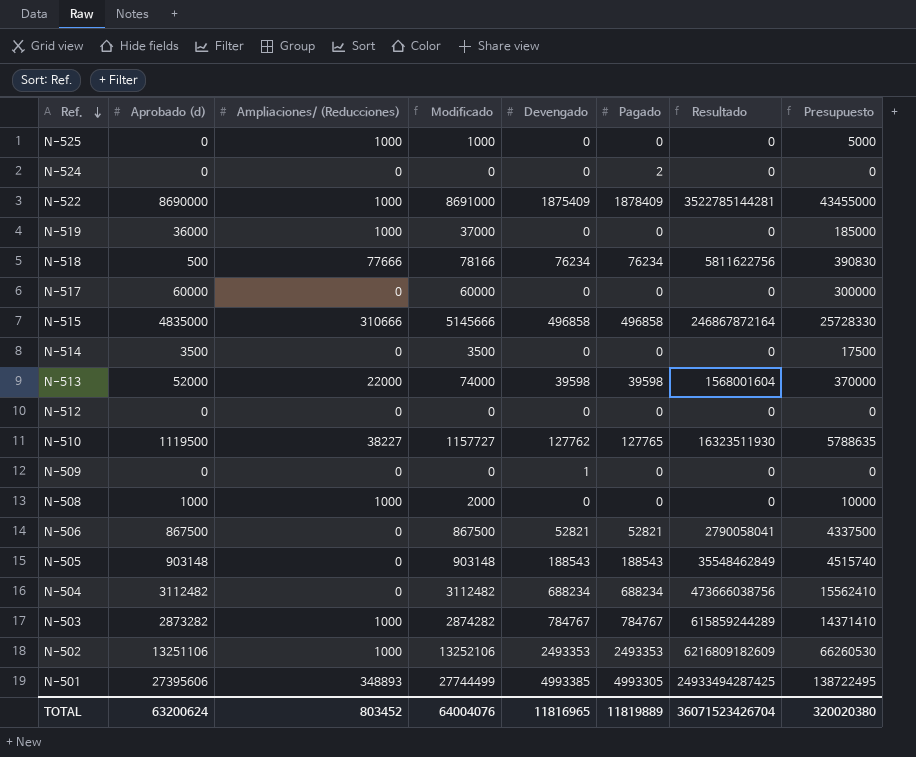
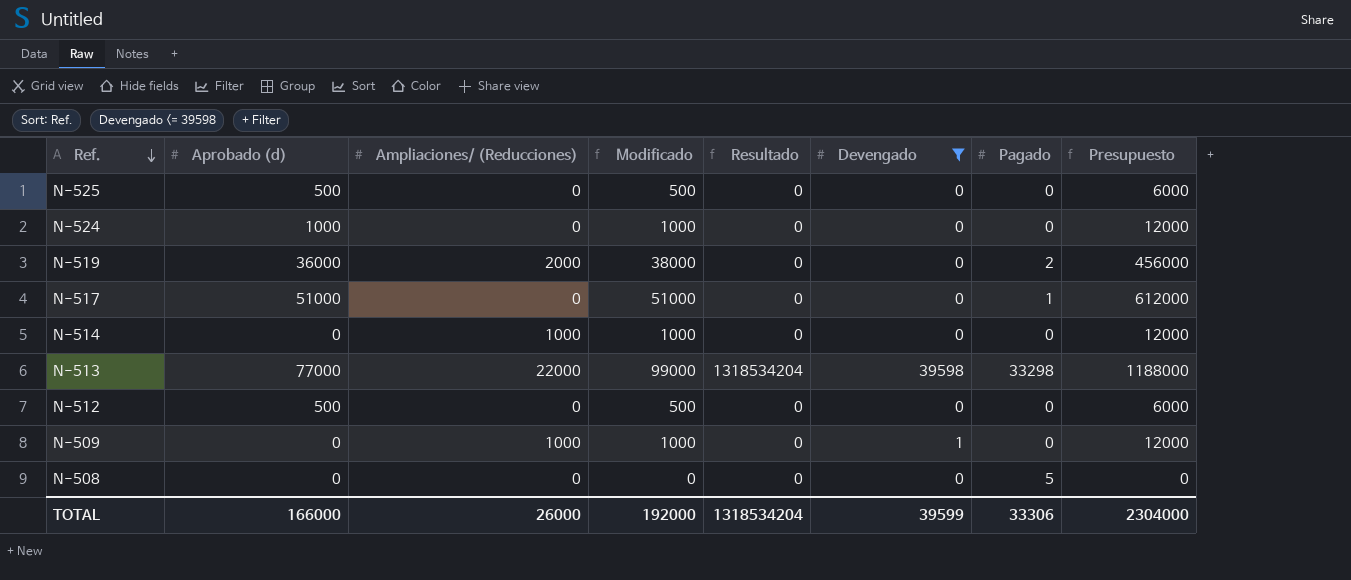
filter: none -> Devengado <= 39598
column Resultado | position: 7 -> 5
column Presupuesto | formula: [Modificado] * 5 -> [Modificado] * 12
N-525 | Aprobado (d): 0 -> 500
N-525 | Ampliaciones/ (Reducciones): 1000 -> 0
N-525 | Modificado: 1000 -> 500
N-524 | Aprobado (d): 0 -> 1000
N-524 | Modificado: 0 -> 1000
N-524 | Pagado: 2 -> 0
N-519 | Ampliaciones/ (Reducciones): 1000 -> 2000
N-519 | Modificado: 37000 -> 38000
N-519 | Pagado: 0 -> 2
N-517 | Aprobado (d): 60000 -> 51000
N-517 | Modificado: 60000 -> 51000
N-517 | Pagado: 0 -> 1
N-514 | Aprobado (d): 3500 -> 0
N-514 | Ampliaciones/ (Reducciones): 0 -> 1000
N-514 | Modificado: 3500 -> 1000
N-513 | Aprobado (d): 52000 -> 77000
N-513 | Modificado: 74000 -> 99000
N-513 | Resultado: 1568001604 -> 1318534204
N-513 | Pagado: 39598 -> 33298
N-512 | Aprobado (d): 0 -> 500
N-512 | Modificado: 0 -> 500
N-509 | Ampliaciones/ (Reducciones): 0 -> 1000
N-509 | Modificado: 0 -> 1000
N-508 | Aprobado (d): 1000 -> 0
N-508 | Ampliaciones/ (Reducciones): 1000 -> 0
N-508 | Modificado: 2000 -> 0
N-508 | Pagado: 0 -> 5
TOTAL | Aprobado (d): 63200624 -> 166000
TOTAL | Ampliaciones/ (Reducciones): 803452 -> 26000
TOTAL | Modificado: 64004076 -> 192000
TOTAL | Resultado: 36071523426704 -> 1318534204
TOTAL | Devengado: 11816965 -> 39599
TOTAL | Pagado: 11819889 -> 33306
TOTAL | Presupuesto: 320020380 -> 2304000

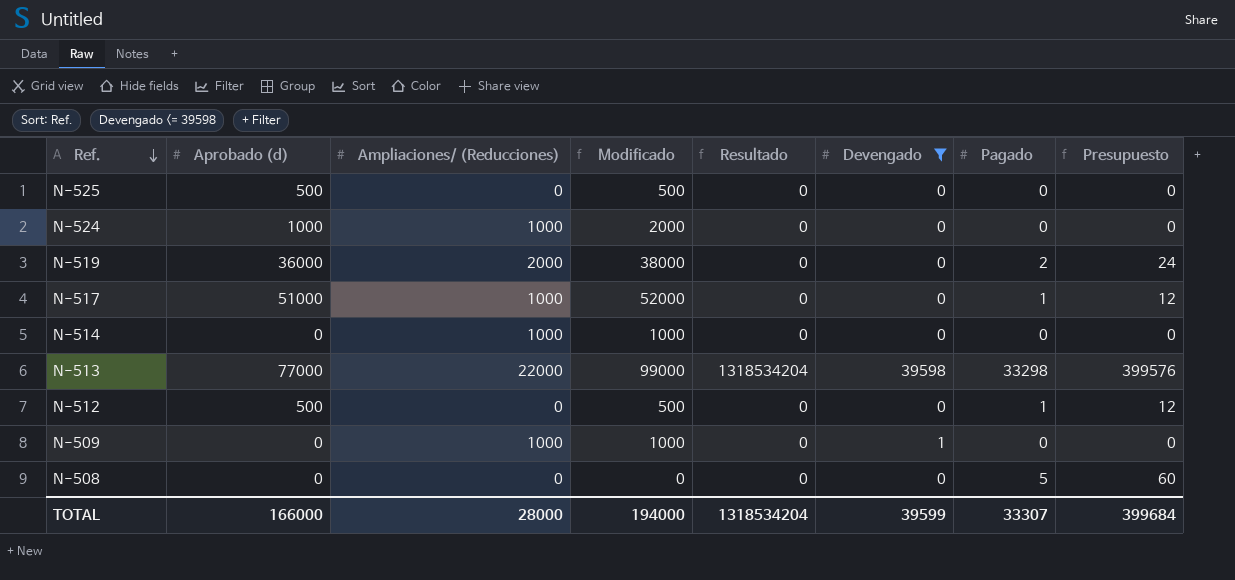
column Presupuesto | formula: [Modificado] * 12 -> [Pagado] * 12
N-524 | Ampliaciones/ (Reducciones): 0 -> 1000
N-524 | Modificado: 1000 -> 2000
N-517 | Ampliaciones/ (Reducciones): 0 -> 1000
N-517 | Modificado: 51000 -> 52000
N-512 | Pagado: 0 -> 1
TOTAL | Ampliaciones/ (Reducciones): 26000 -> 28000
TOTAL | Modificado: 192000 -> 194000
TOTAL | Pagado: 33306 -> 33307
TOTAL | Presupuesto: 2304000 -> 399684

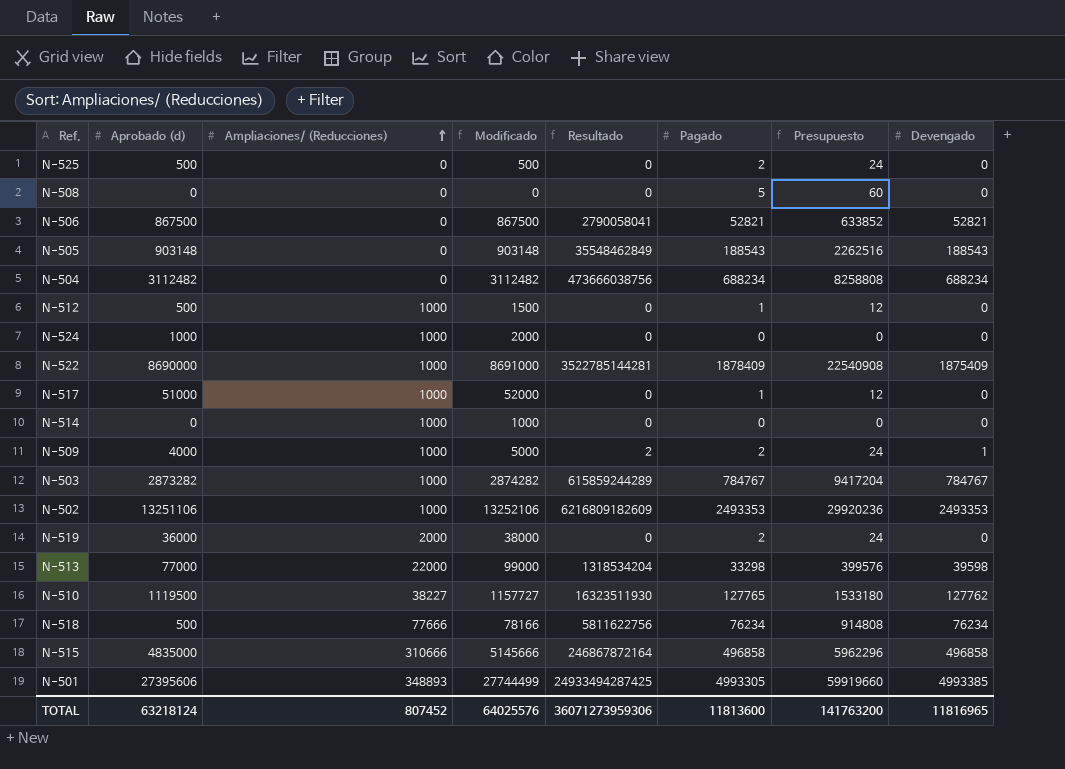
filter: Devengado <= 39598 -> none
row order: Ref. descending -> Ampliaciones/ (Reducciones) ascending
column Devengado | position: 6 -> 8
N-525 | Pagado: 0 -> 2
N-525 | Presupuesto: 0 -> 24
N-512 | Ampliaciones/ (Reducciones): 0 -> 1000
N-512 | Modificado: 500 -> 1500
N-509 | Aprobado (d): 0 -> 4000
N-509 | Modificado: 1000 -> 5000
N-509 | Resultado: 0 -> 2
N-509 | Pagado: 0 -> 2
N-509 | Presupuesto: 0 -> 24
TOTAL | Aprobado (d): 166000 -> 63218124
TOTAL | Ampliaciones/ (Reducciones): 28000 -> 807452
TOTAL | Modificado: 194000 -> 64025576
TOTAL | Resultado: 1318534204 -> 36071273959306
TOTAL | Pagado: 33307 -> 11813600
TOTAL | Presupuesto: 399684 -> 141763200
TOTAL | Devengado: 39599 -> 11816965

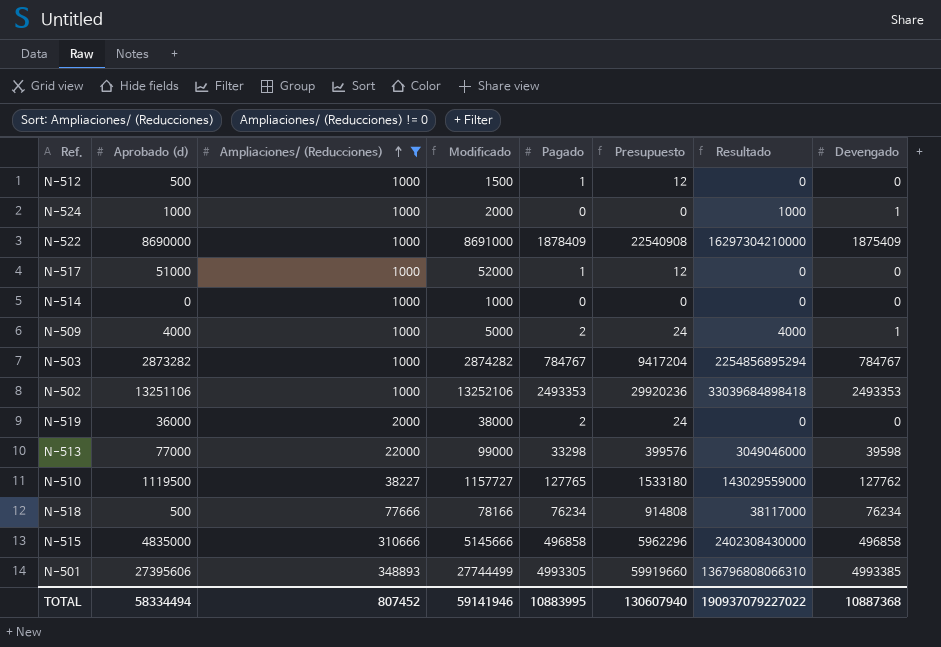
filter: none -> Ampliaciones/ (Reducciones) != 0
column Resultado | formula: [Pagado] * [Devengado] -> [Aprobado (d)] * [Devengado]
column Resultado | position: 5 -> 7
N-524 | Devengado: 0 -> 1
TOTAL | Aprobado (d): 63218124 -> 58334494
TOTAL | Modificado: 64025576 -> 59141946
TOTAL | Pagado: 11813600 -> 10883995
TOTAL | Presupuesto: 141763200 -> 130607940
TOTAL | Resultado: 36071273959306 -> 190937079227022
TOTAL | Devengado: 11816965 -> 10887368

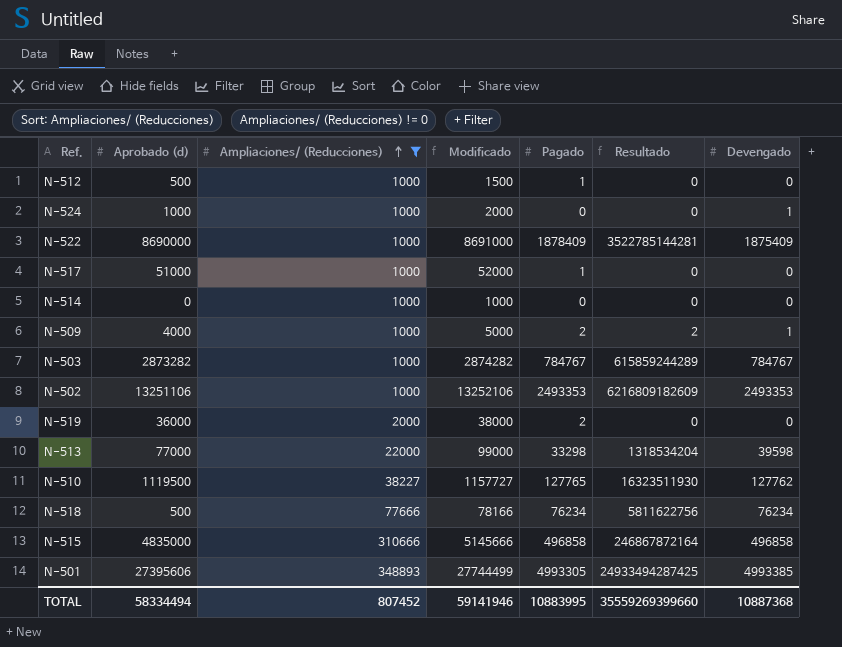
column Presupuesto | formula: [Pagado] * 12 -> none
column Resultado | formula: [Aprobado (d)] * [Devengado] -> [Pagado] * [Devengado]
TOTAL | Resultado: 190937079227022 -> 35559269399660

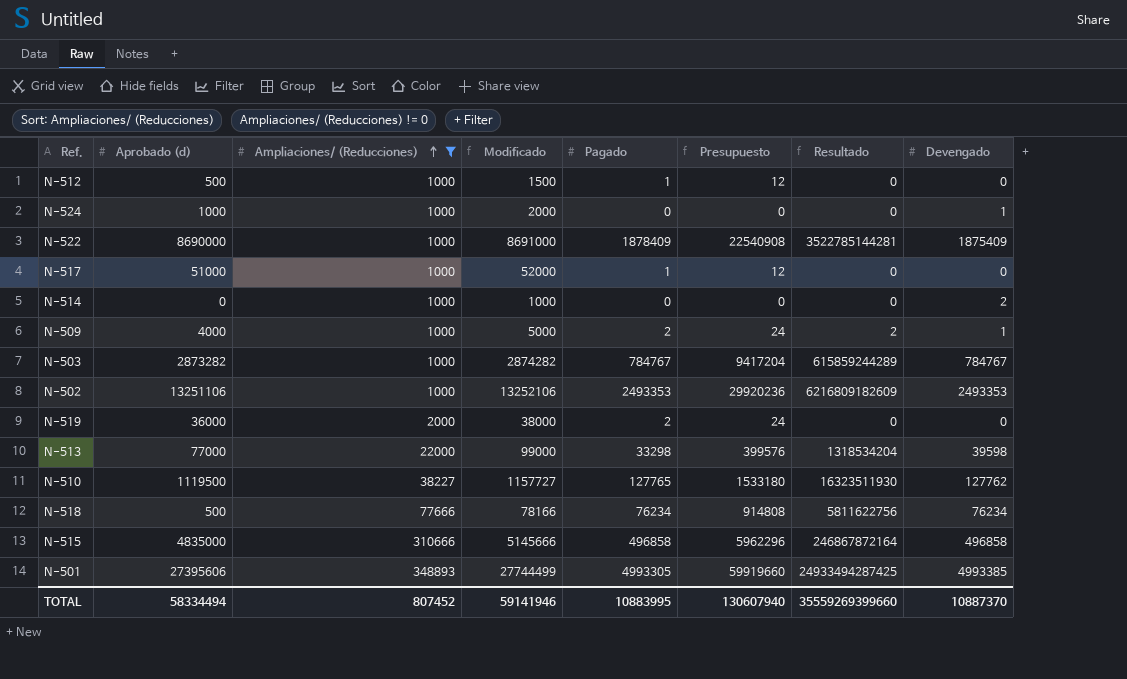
column Presupuesto | formula: none -> [Pagado] * 12
N-514 | Devengado: 0 -> 2
TOTAL | Devengado: 10887368 -> 10887370

